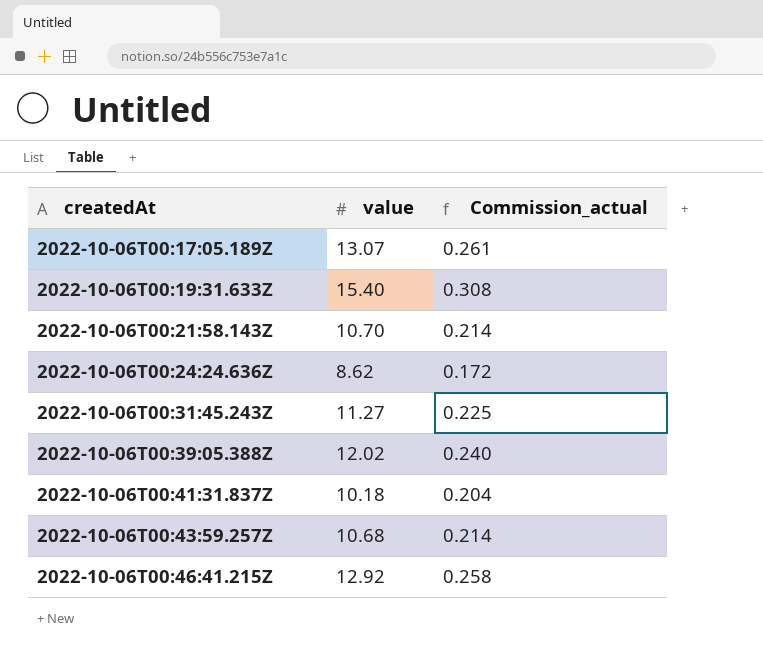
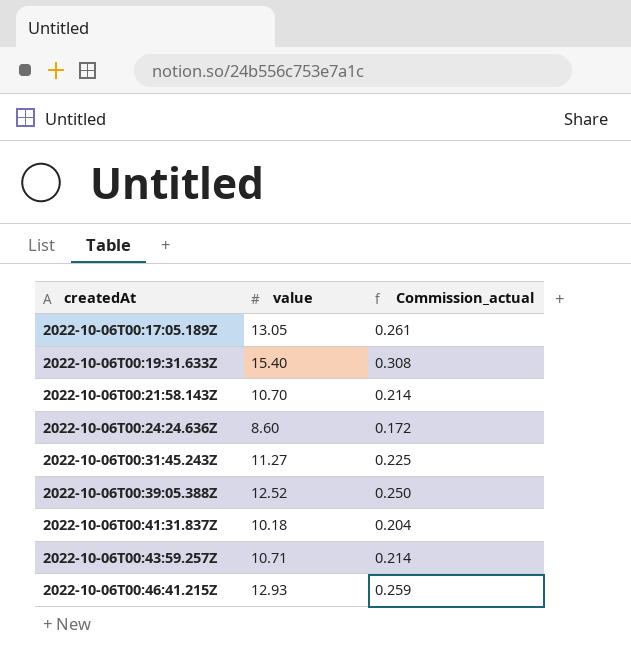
2022-10-06T00:17:05.189Z | value: 13.07 -> 13.05
2022-10-06T00:24:24.636Z | value: 8.62 -> 8.60
2022-10-06T00:39:05.388Z | value: 12.02 -> 12.52
2022-10-06T00:39:05.388Z | Commission_actual: 0.240 -> 0.250
2022-10-06T00:43:59.257Z | value: 10.68 -> 10.71
2022-10-06T00:46:41.215Z | value: 12.92 -> 12.93
2022-10-06T00:46:41.215Z | Commission_actual: 0.258 -> 0.259

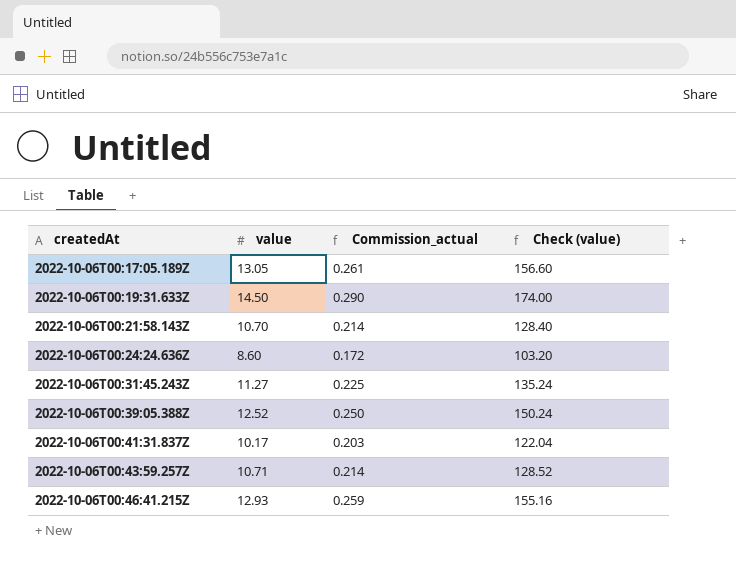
column Check (value) | formula: none -> [value] * 12
2022-10-06T00:19:31.633Z | value: 15.40 -> 14.50
2022-10-06T00:19:31.633Z | Commission_actual: 0.308 -> 0.290
2022-10-06T00:41:31.837Z | value: 10.18 -> 10.17
2022-10-06T00:41:31.837Z | Commission_actual: 0.204 -> 0.203

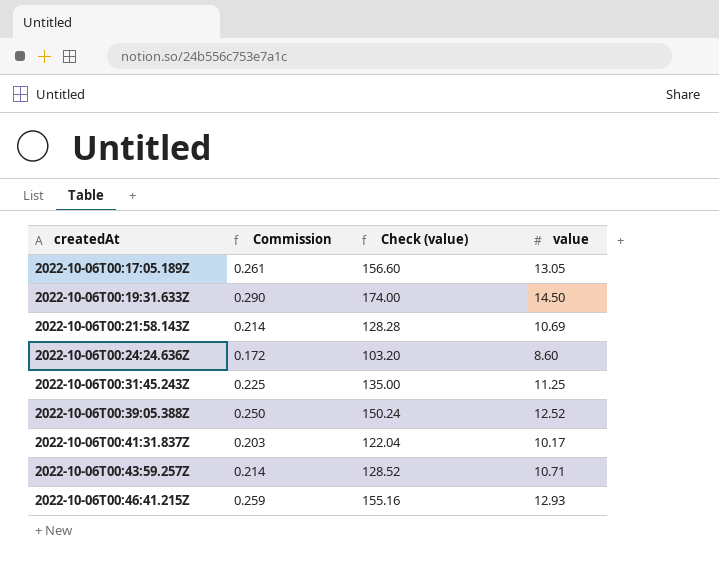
column name: Commission_actual -> Commission
column value | position: 2 -> 4
2022-10-06T00:21:58.143Z | Check (value): 128.40 -> 128.28
2022-10-06T00:21:58.143Z | value: 10.70 -> 10.69
2022-10-06T00:31:45.243Z | Check (value): 135.24 -> 135.00
2022-10-06T00:31:45.243Z | value: 11.27 -> 11.25

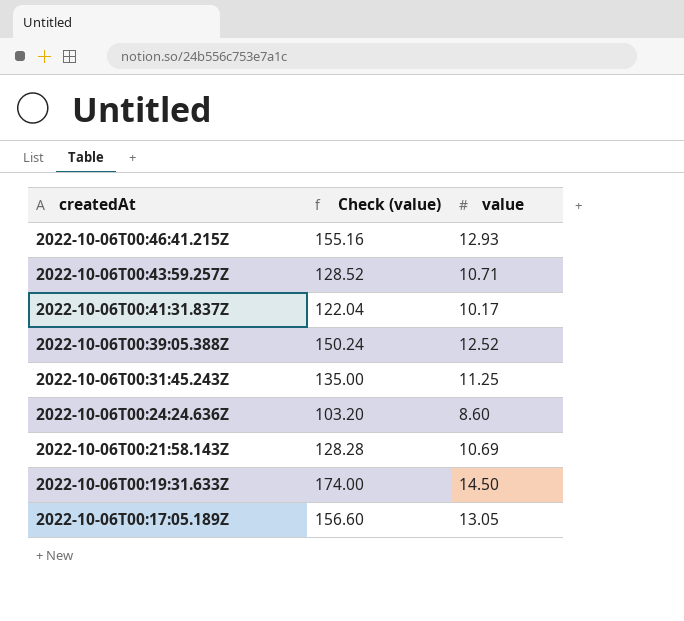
row order: createdAt ascending -> createdAt descending
column Commission | formula: [value] * 0.02 -> none

